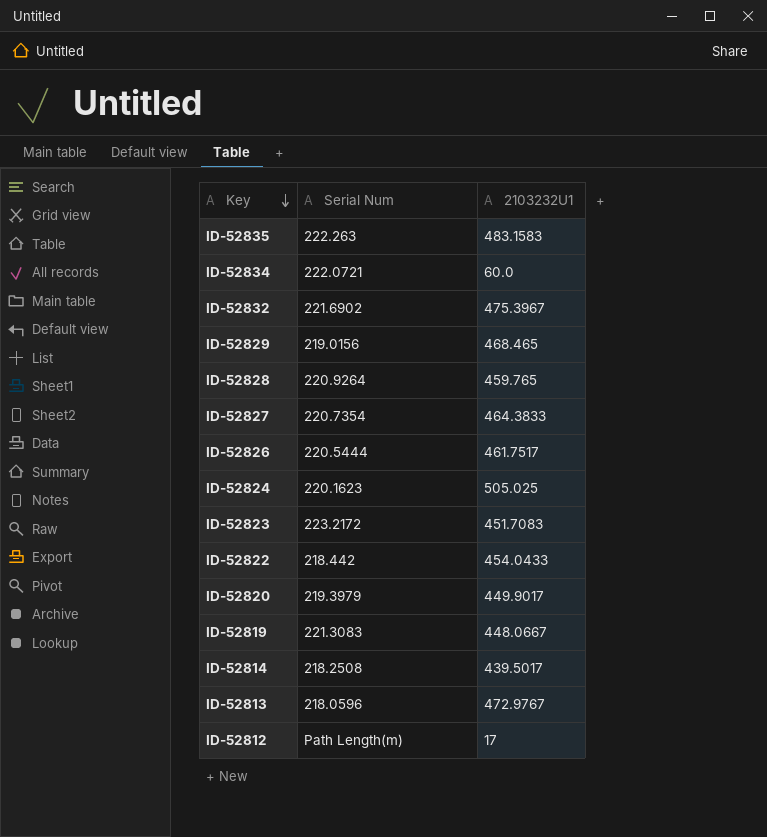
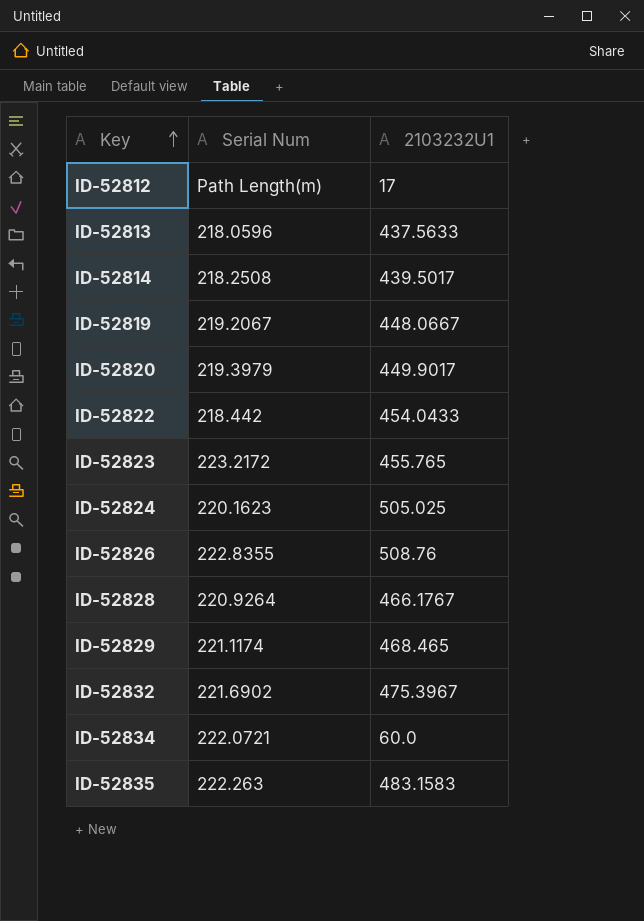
row order: Key descending -> Key ascending
row ID-52827: 220.7354 | 464.3833 -> none
ID-52813 | 2103232U1: 472.9767 -> 437.5633
ID-52819 | Serial Num: 221.3083 -> 219.2067
ID-52823 | 2103232U1: 451.7083 -> 455.765
ID-52826 | Serial Num: 220.5444 -> 222.8355
ID-52826 | 2103232U1: 461.7517 -> 508.76
ID-52828 | 2103232U1: 459.765 -> 466.1767
ID-52829 | Serial Num: 219.0156 -> 221.1174

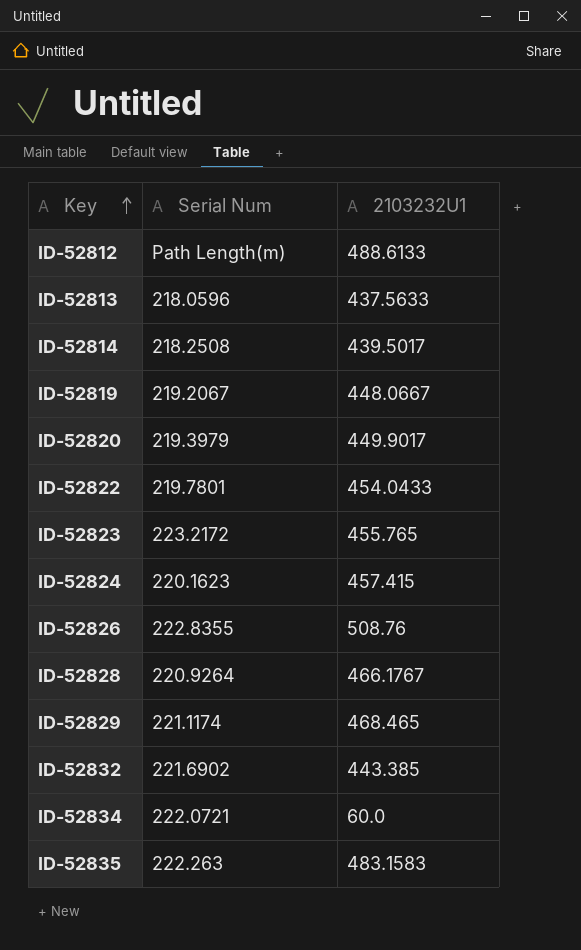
ID-52812 | 2103232U1: 17 -> 488.6133
ID-52822 | Serial Num: 218.442 -> 219.7801
ID-52824 | 2103232U1: 505.025 -> 457.415
ID-52832 | 2103232U1: 475.3967 -> 443.385

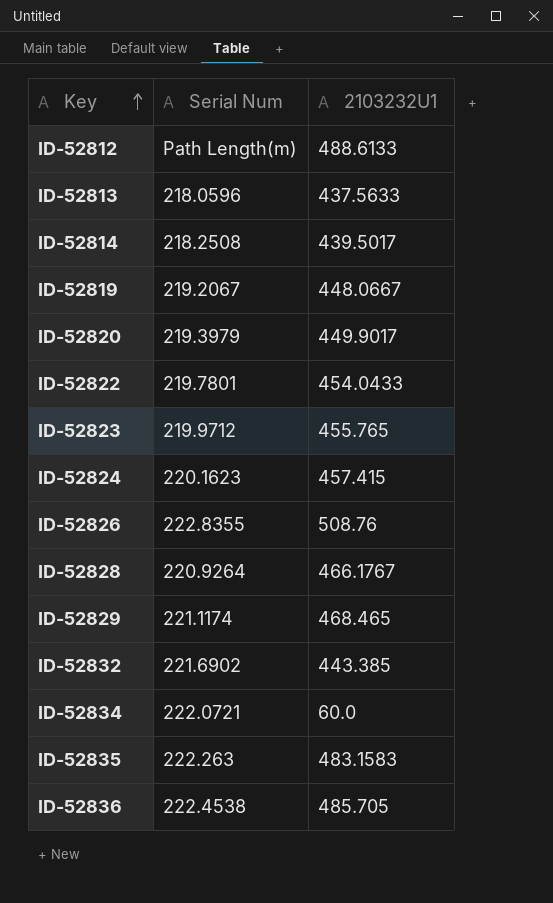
ID-52823 | Serial Num: 223.2172 -> 219.9712
row ID-52836: none -> 222.4538 | 485.705

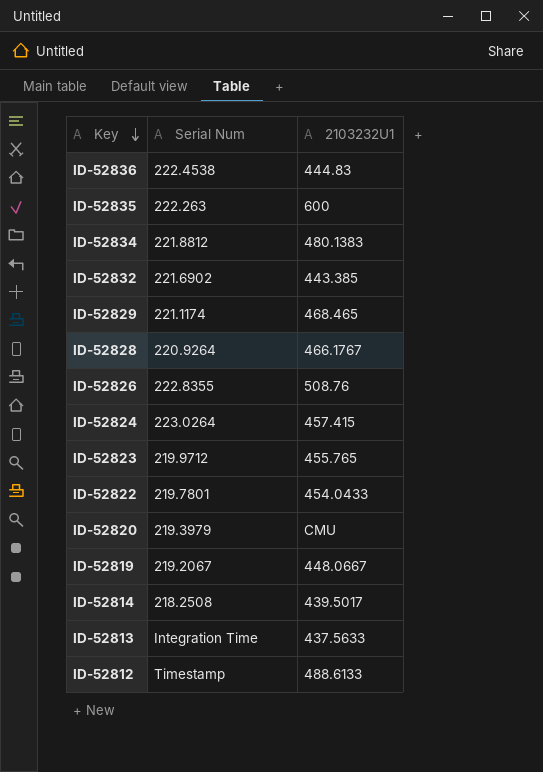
row order: Key ascending -> Key descending
ID-52836 | 2103232U1: 485.705 -> 444.83
ID-52835 | 2103232U1: 483.1583 -> 600
ID-52834 | Serial Num: 222.0721 -> 221.8812
ID-52834 | 2103232U1: 60.0 -> 480.1383
ID-52824 | Serial Num: 220.1623 -> 223.0264
ID-52820 | 2103232U1: 449.9017 -> CMU
ID-52813 | Serial Num: 218.0596 -> Integration Time
ID-52812 | Serial Num: Path Length(m) -> Timestamp

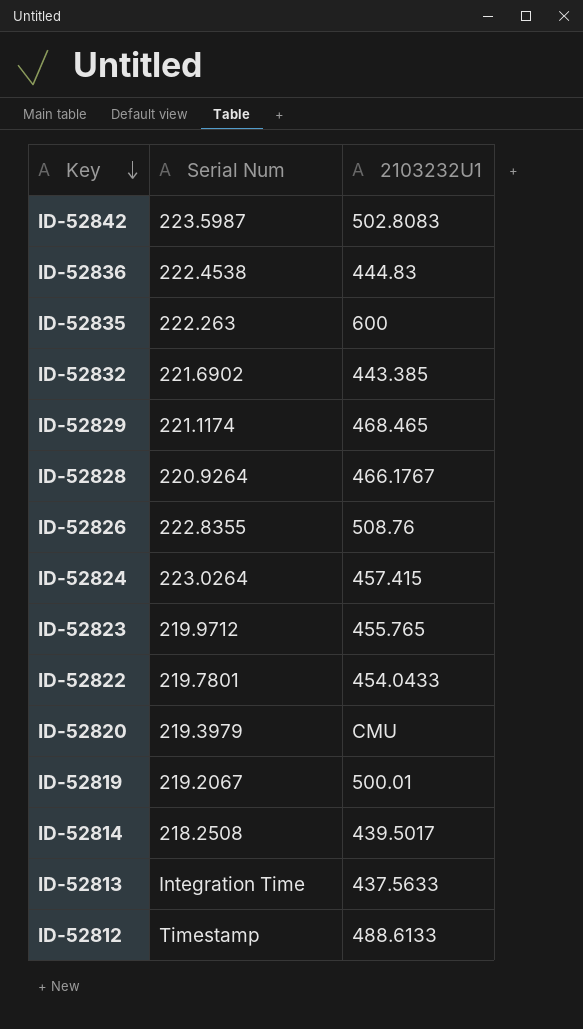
row ID-52834: 221.8812 | 480.1383 -> none
row ID-52842: none -> 223.5987 | 502.8083
ID-52819 | 2103232U1: 448.0667 -> 500.01

